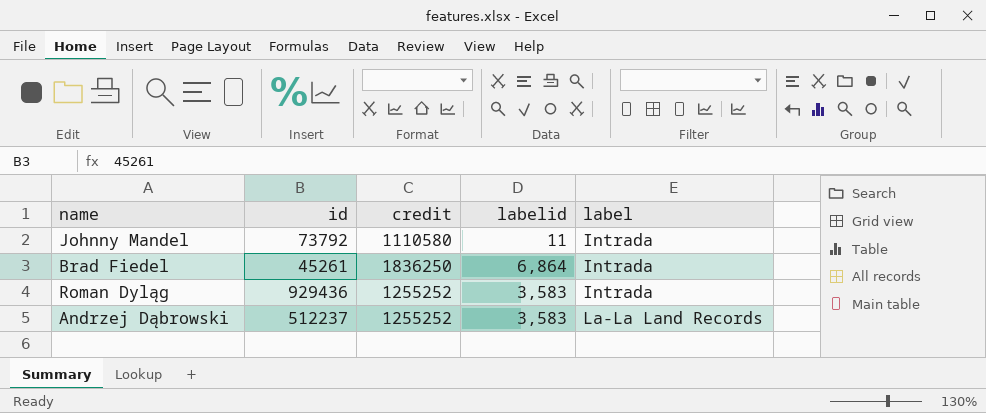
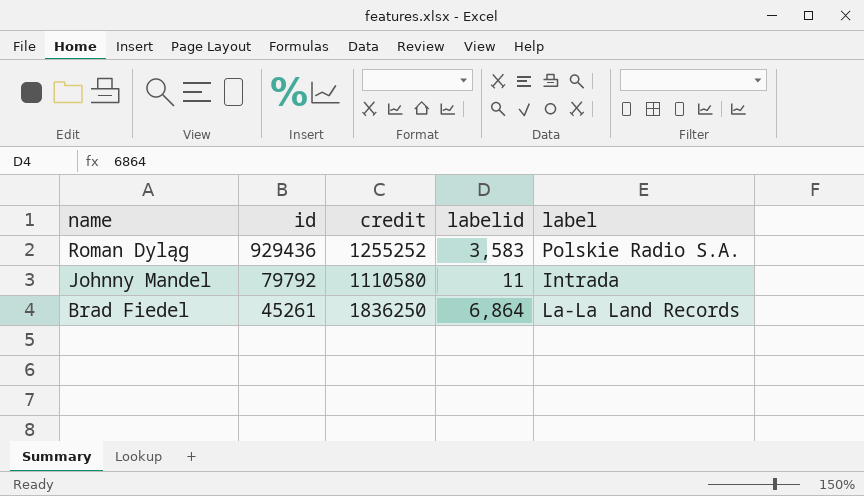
row order: label ascending -> name descending
row Andrzej Dąbrowski: 512237 | 1255252 | 3,583 | La‐La Land Records -> none
Roman Dyląg | label: Intrada -> Polskie Radio S.A.
Johnny Mandel | id: 73792 -> 79792
Brad Fiedel | label: Intrada -> La‐La Land Records

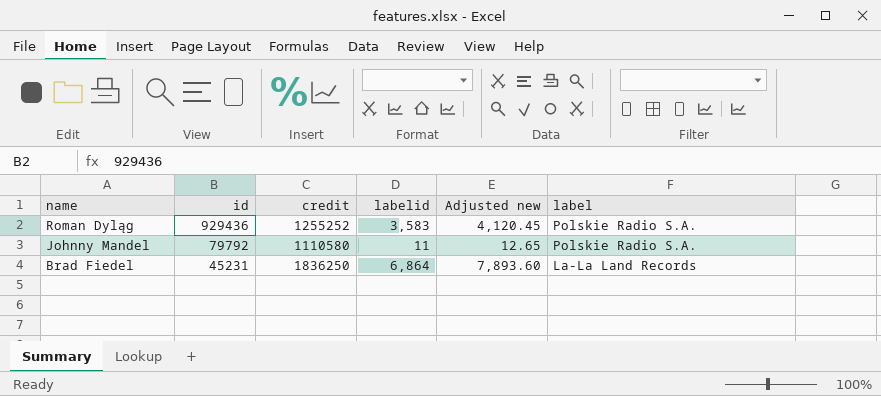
column Adjusted new | formula: none -> [labelid] * 1.15
Johnny Mandel | label: Intrada -> Polskie Radio S.A.
Brad Fiedel | id: 45261 -> 45231

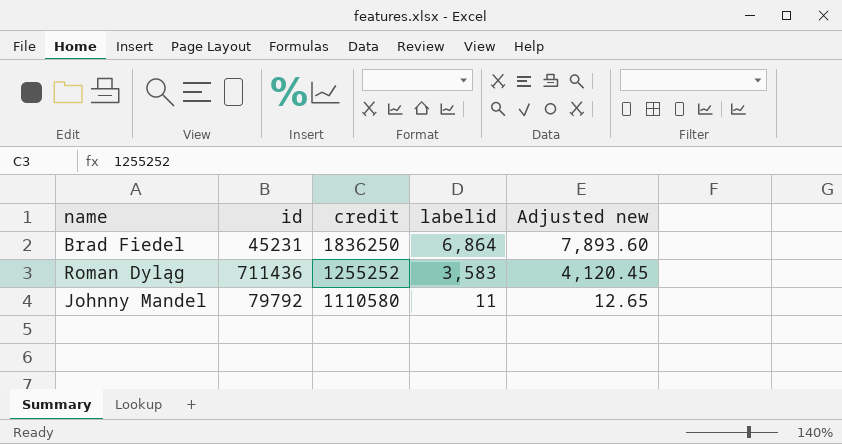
row order: name descending -> credit descending
column label | position: 6 -> none
Roman Dyląg | id: 929436 -> 711436

